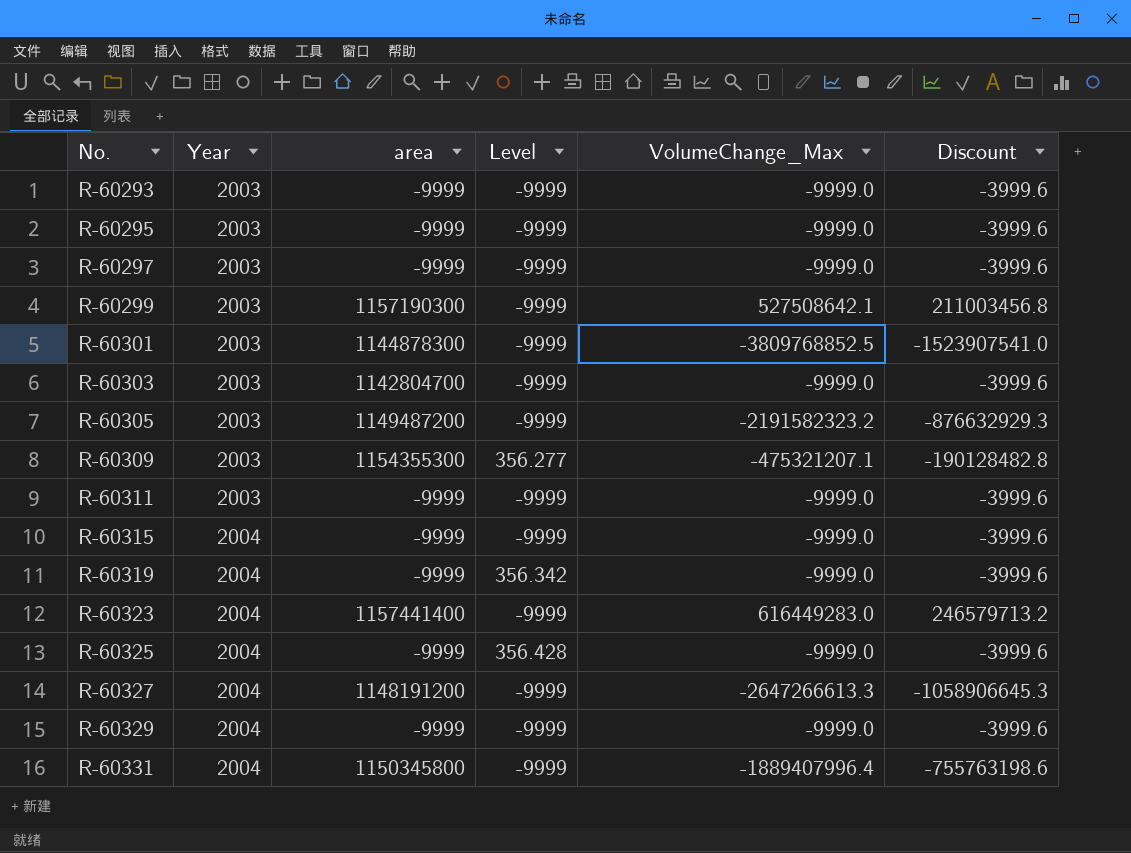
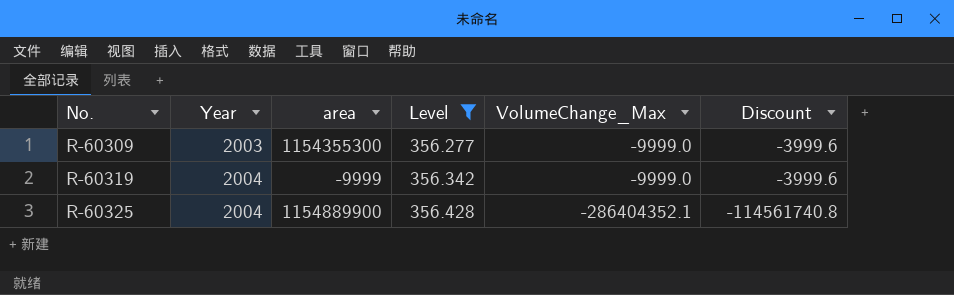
filter: none -> Level != -9999
R-60309 | VolumeChange_Max: -475321207.1 -> -9999.0
R-60309 | Discount: -190128482.8 -> -3999.6
R-60325 | area: -9999 -> 1154889900
R-60325 | VolumeChange_Max: -9999.0 -> -286404352.1
R-60325 | Discount: -3999.6 -> -114561740.8

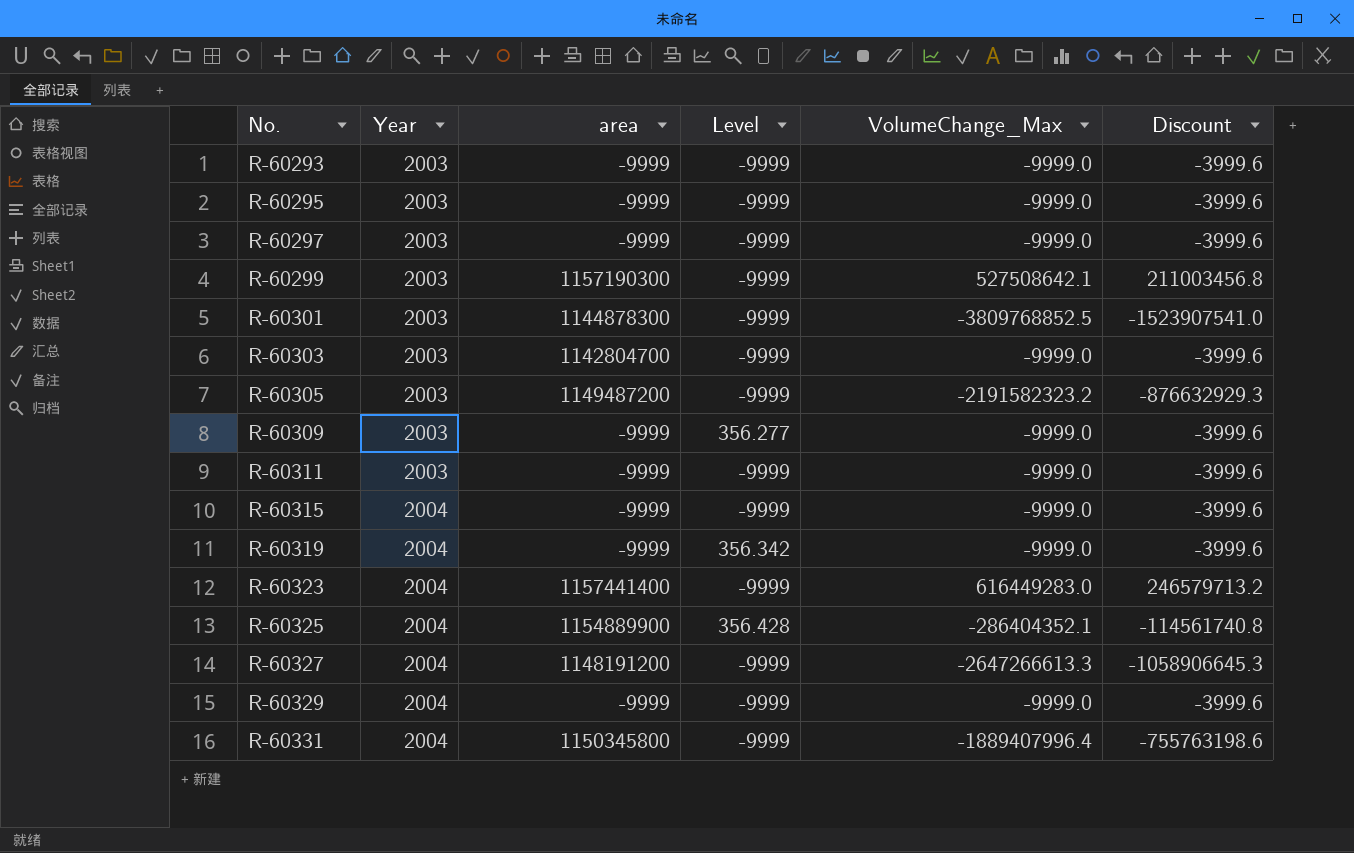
filter: Level != -9999 -> none
R-60309 | area: 1154355300 -> -9999

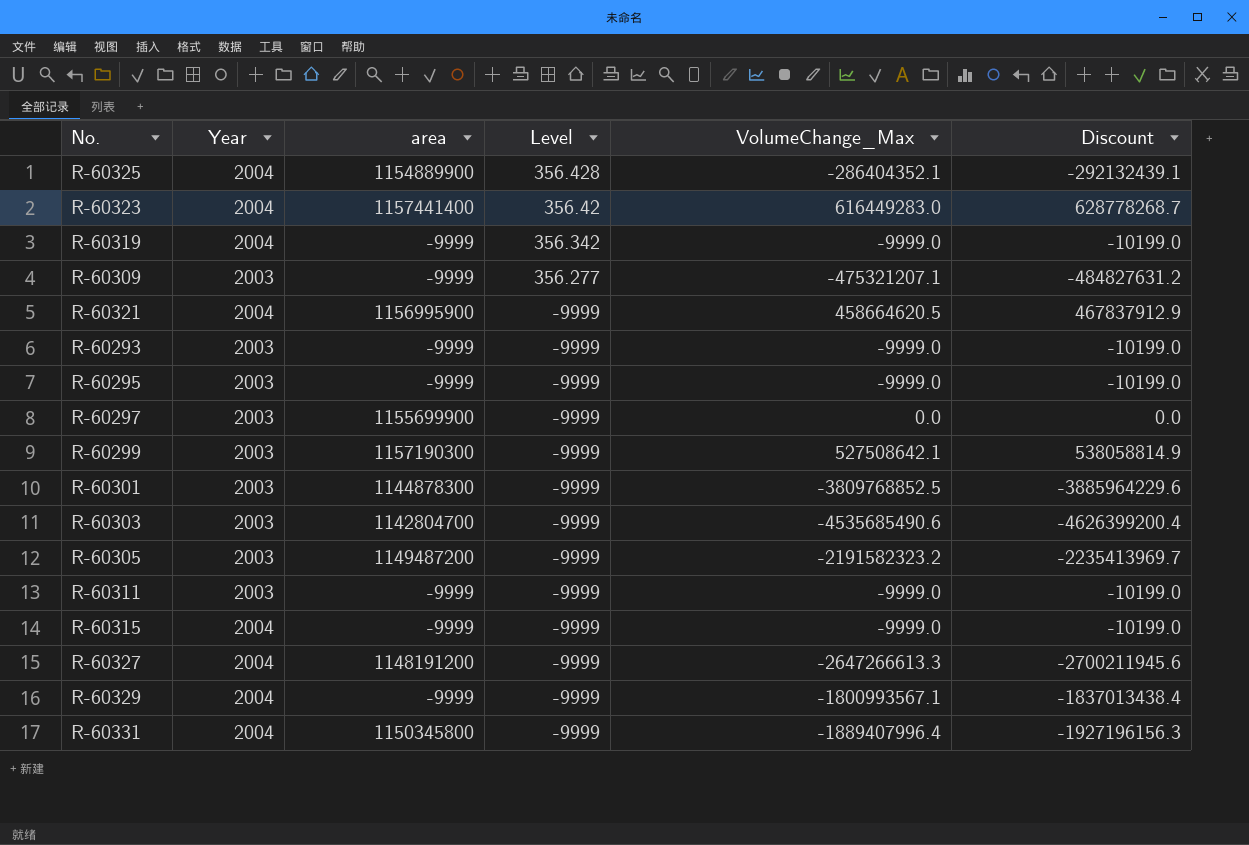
row order: No. ascending -> Level descending
column Discount | formula: [VolumeChange_Max] * 0.4 -> [VolumeChange_Max] * 1.02
R-60323 | Level: -9999 -> 356.42
R-60309 | VolumeChange_Max: -9999.0 -> -475321207.1
row R-60321: none -> 2004 | 1156995900 | -9999 | 458664620.5 | 467837912.9
R-60297 | area: -9999 -> 1155699900
R-60297 | VolumeChange_Max: -9999.0 -> 0.0
R-60303 | VolumeChange_Max: -9999.0 -> -4535685490.6
R-60329 | VolumeChange_Max: -9999.0 -> -1800993567.1

